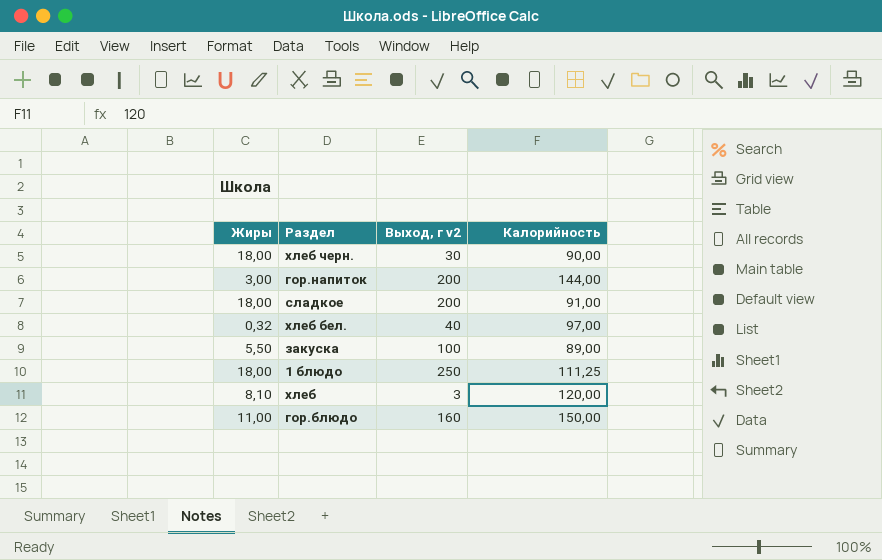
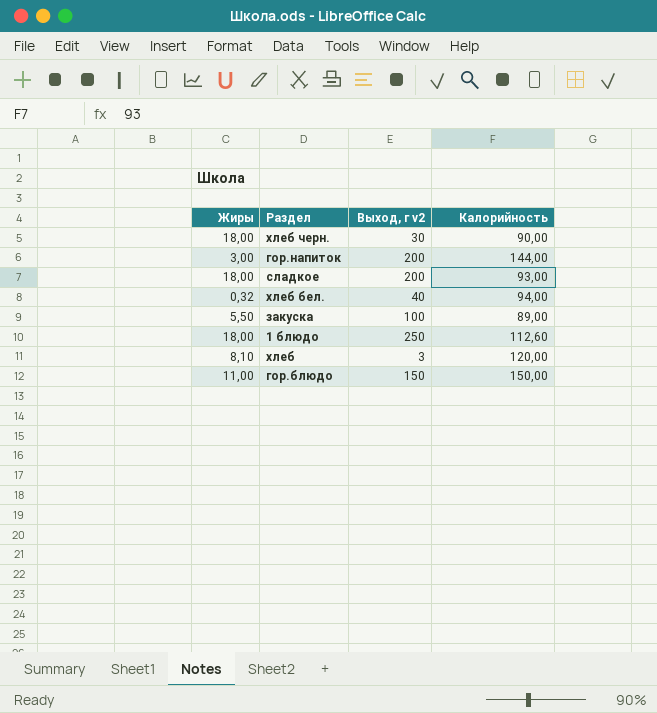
сладкое | Калорийность: 91,00 -> 93,00
хлеб бел. | Калорийность: 97,00 -> 94,00
1 блюдо | Калорийность: 111,25 -> 112,60
гор.блюдо | Выход, г v2: 160 -> 150

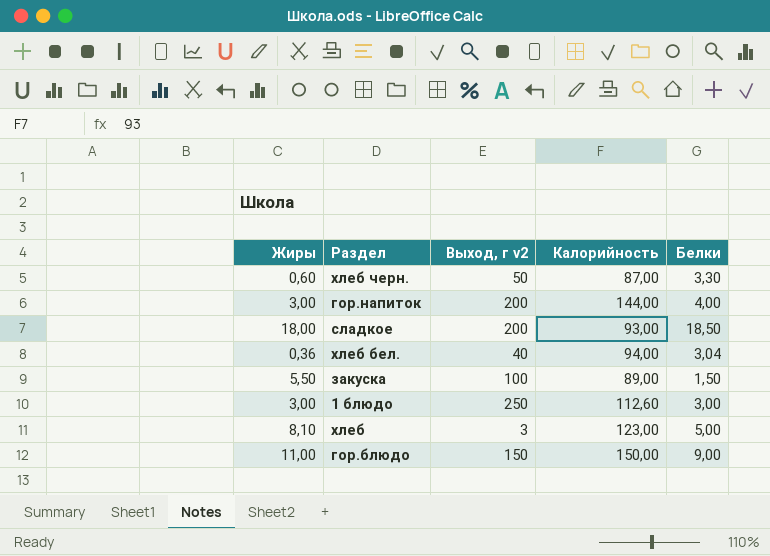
column Белки | position: none -> 5
хлеб черн. | Жиры: 18,00 -> 0,60
хлеб черн. | Выход, г v2: 30 -> 50
хлеб черн. | Калорийность: 90,00 -> 87,00
хлеб бел. | Жиры: 0,32 -> 0,36
1 блюдо | Жиры: 18,00 -> 3,00
хлеб | Калорийность: 120,00 -> 123,00

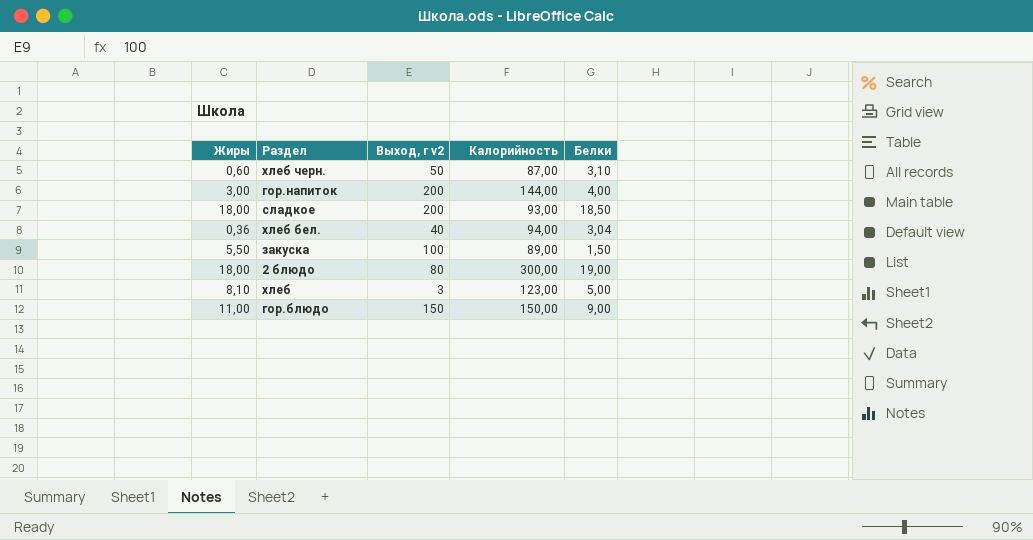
row 1 блюдо: 3,00 | 250 | 112,60 | 3,00 -> none
хлеб черн. | Белки: 3,30 -> 3,10
row 2 блюдо: none -> 18,00 | 80 | 300,00 | 19,00

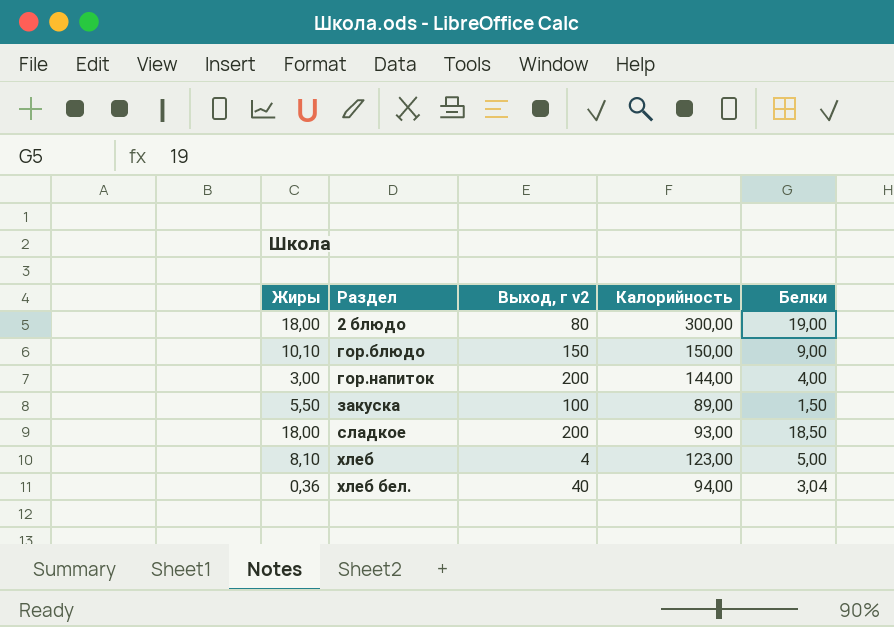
row order: none -> Раздел ascending
row хлеб черн.: 0,60 | 50 | 87,00 | 3,10 -> none
гор.блюдо | Жиры: 11,00 -> 10,10
хлеб | Выход, г v2: 3 -> 4

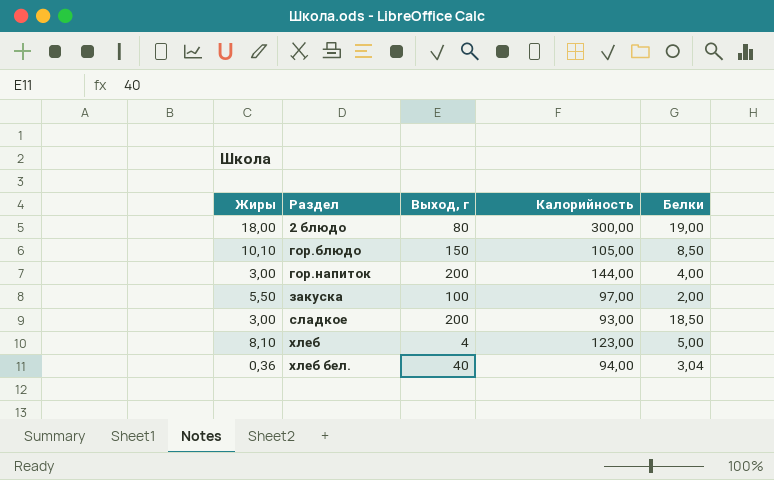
column name: Выход, г v2 -> Выход, г
гор.блюдо | Калорийность: 150,00 -> 105,00
гор.блюдо | Белки: 9,00 -> 8,50
закуска | Калорийность: 89,00 -> 97,00
закуска | Белки: 1,50 -> 2,00
сладкое | Жиры: 18,00 -> 3,00

